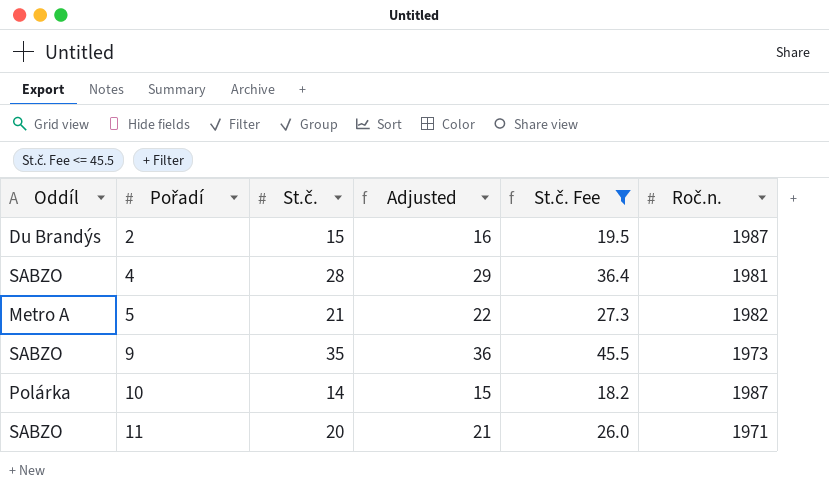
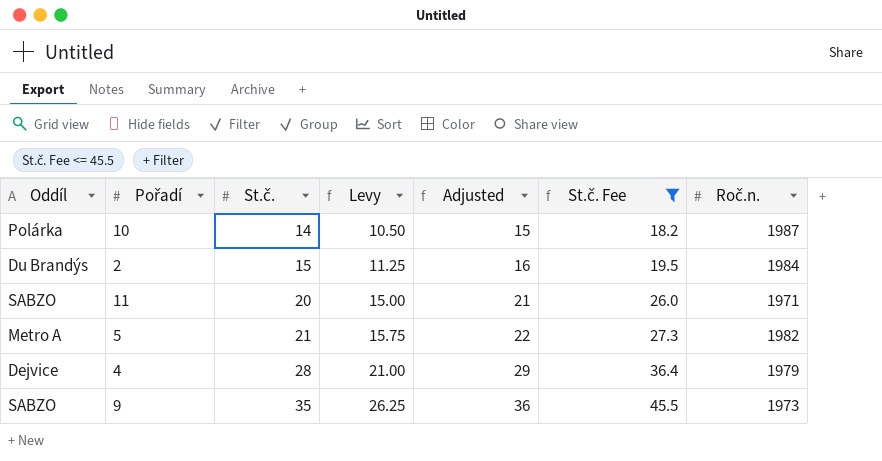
row order: Pořadí ascending -> St.č. ascending
column Levy | formula: none -> [St.č.] * 0.75
2 | Roč.n.: 1987 -> 1984
4 | Oddíl: SABZO -> Dejvice
4 | Roč.n.: 1981 -> 1979

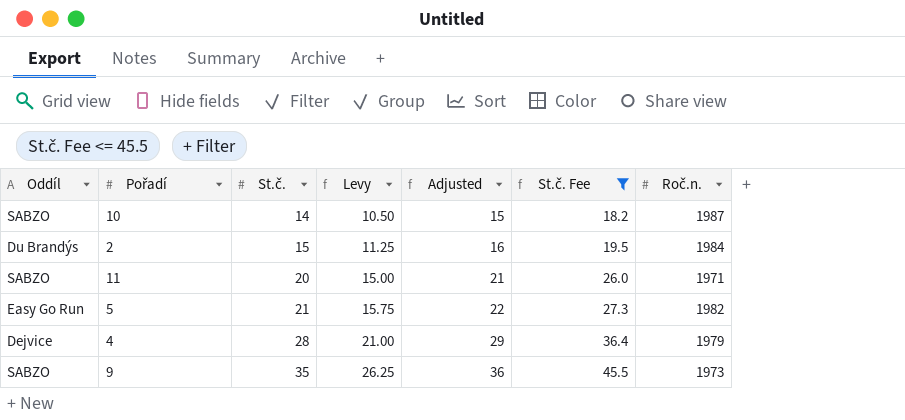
10 | Oddíl: Polárka -> SABZO
5 | Oddíl: Metro A -> Easy Go Run

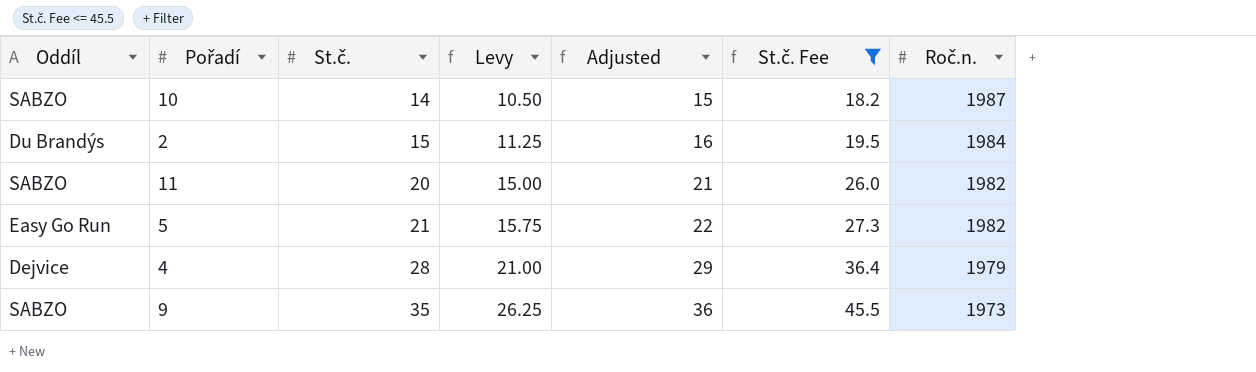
11 | Roč.n.: 1971 -> 1982

